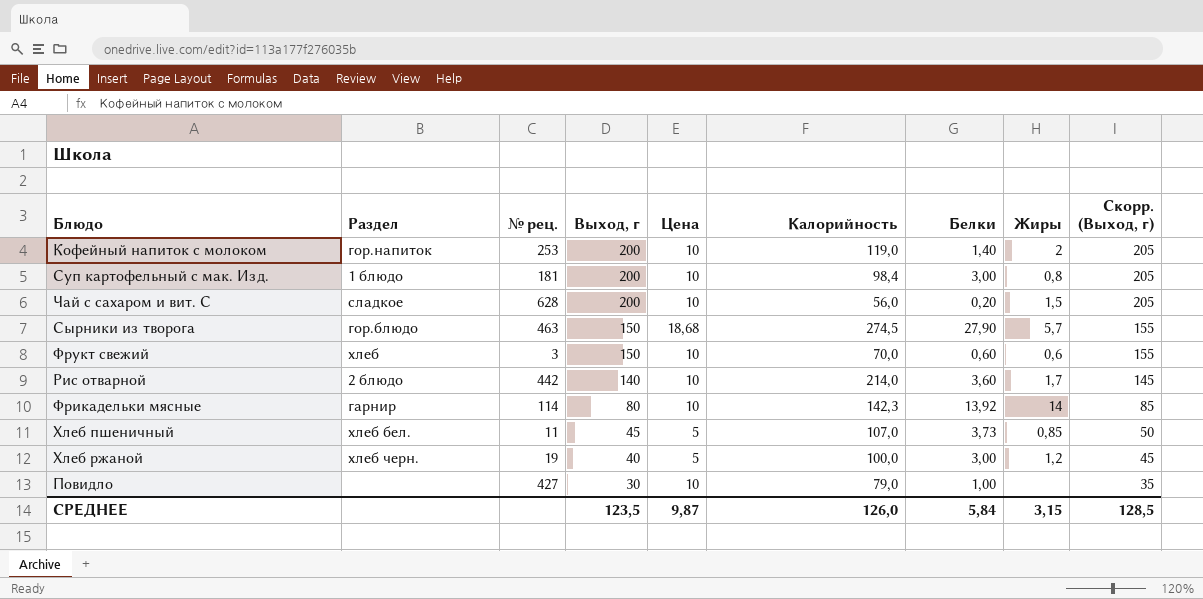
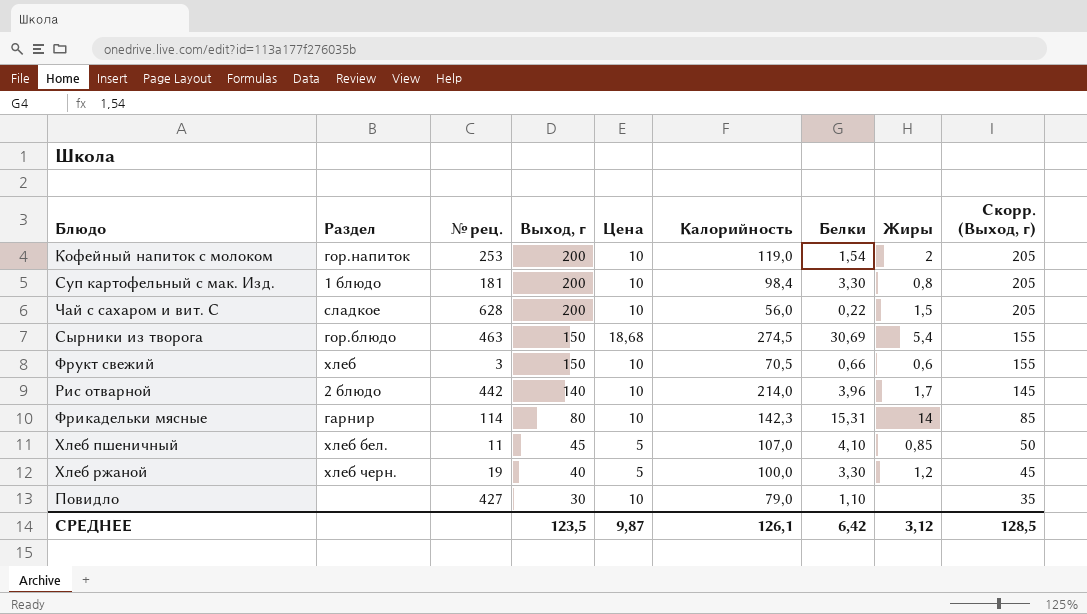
Кофейный напиток с молоком | Белки: 1,40 -> 1,54
Суп картофельный с мак. Изд. | Белки: 3,00 -> 3,30
Чай с сахаром и вит. С | Белки: 0,20 -> 0,22
Сырники из творога | Белки: 27,90 -> 30,69
Сырники из творога | Жиры: 5,7 -> 5,4
Фрукт свежий | Калорийность: 70,0 -> 70,5
Фрукт свежий | Белки: 0,60 -> 0,66
Рис отварной | Белки: 3,60 -> 3,96
Фрикадельки мясные | Белки: 13,92 -> 15,31
Хлеб пшеничный | Белки: 3,73 -> 4,10
Хлеб ржаной | Белки: 3,00 -> 3,30
Повидло | Белки: 1,00 -> 1,10
СРЕДНЕЕ | Калорийность: 126,0 -> 126,1
СРЕДНЕЕ | Белки: 5,84 -> 6,42
СРЕДНЕЕ | Жиры: 3,15 -> 3,12

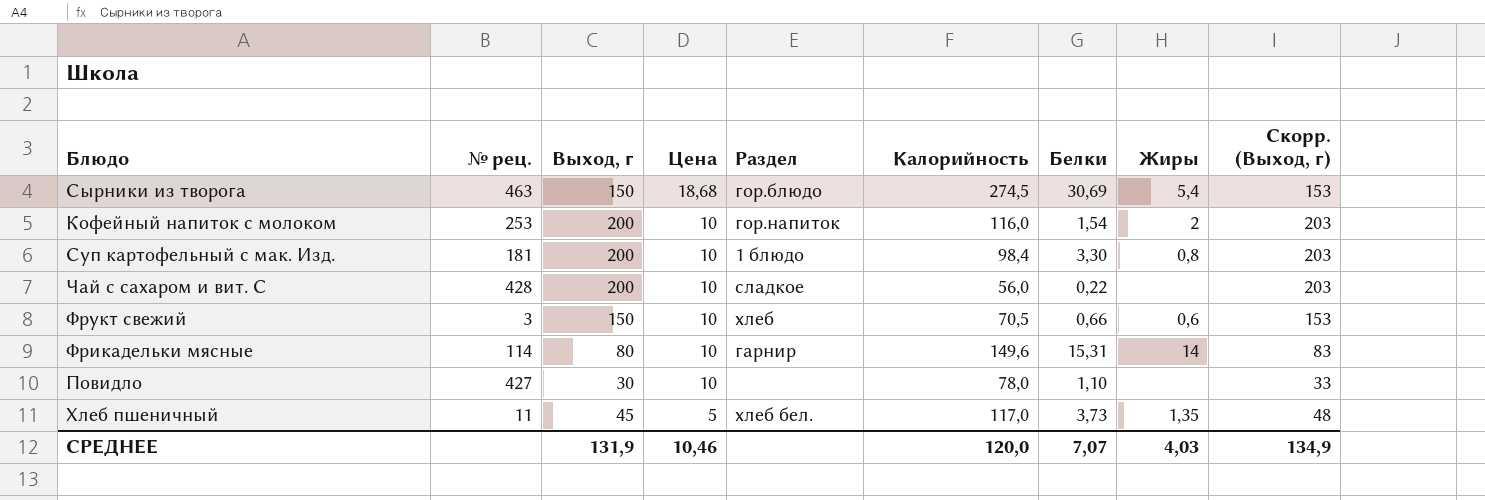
row order: Выход, г descending -> Цена descending
column Раздел | position: 2 -> 5
column Скорр. (Выход, г) | formula: [Выход, г] + 5 -> [Выход, г] + 3
row Рис отварной: 2 блюдо | 442 | 140 | 10 | 214,0 | 3,96 | 1,7 | 145 -> none
row Хлеб ржаной: хлеб черн. | 19 | 40 | 5 | 100,0 | 3,30 | 1,2 | 45 -> none
Кофейный напиток с молоком | Калорийность: 119,0 -> 116,0
Чай с сахаром и вит. С | № рец.: 628 -> 428
Чай с сахаром и вит. С | Жиры: 1,5 -> none
Фрикадельки мясные | Калорийность: 142,3 -> 149,6
Повидло | Калорийность: 79,0 -> 78,0
Хлеб пшеничный | Калорийность: 107,0 -> 117,0
Хлеб пшеничный | Белки: 4,10 -> 3,73
Хлеб пшеничный | Жиры: 0,85 -> 1,35
СРЕДНЕЕ | Выход, г: 123,5 -> 131,9
СРЕДНЕЕ | Цена: 9,87 -> 10,46
СРЕДНЕЕ | Калорийность: 126,1 -> 120,0
СРЕДНЕЕ | Белки: 6,42 -> 7,07
СРЕДНЕЕ | Жиры: 3,12 -> 4,03
СРЕДНЕЕ | Скорр. (Выход, г): 128,5 -> 134,9

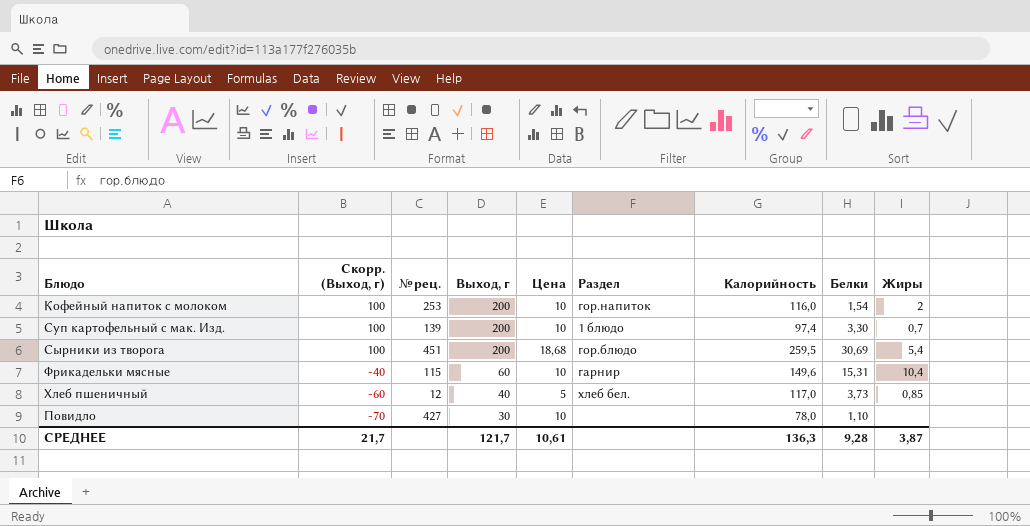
row order: Цена descending -> Скорр. (Выход, г) descending
column Скорр. (Выход, г) | formula: [Выход, г] + 3 -> [Выход, г] - 100
column Скорр. (Выход, г) | position: 9 -> 2
row Чай с сахаром и вит. С: 428 | 200 | 10 | сладкое | 56,0 | 0,22 | none | 203 -> none
row Фрукт свежий: 3 | 150 | 10 | хлеб | 70,5 | 0,66 | 0,6 | 153 -> none
Суп картофельный с мак. Изд. | № рец.: 181 -> 139
Суп картофельный с мак. Изд. | Калорийность: 98,4 -> 97,4
Суп картофельный с мак. Изд. | Жиры: 0,8 -> 0,7
Сырники из творога | № рец.: 463 -> 451
Сырники из творога | Выход, г: 150 -> 200
Сырники из творога | Калорийность: 274,5 -> 259,5
Фрикадельки мясные | № рец.: 114 -> 115
Фрикадельки мясные | Выход, г: 80 -> 60
Фрикадельки мясные | Жиры: 14 -> 10,4
Хлеб пшеничный | № рец.: 11 -> 12
Хлеб пшеничный | Выход, г: 45 -> 40
Хлеб пшеничный | Жиры: 1,35 -> 0,85
СРЕДНЕЕ | Скорр. (Выход, г): 134,9 -> 21,7
СРЕДНЕЕ | Выход, г: 131,9 -> 121,7
СРЕДНЕЕ | Цена: 10,46 -> 10,61
СРЕДНЕЕ | Калорийность: 120,0 -> 136,3
СРЕДНЕЕ | Белки: 7,07 -> 9,28
СРЕДНЕЕ | Жиры: 4,03 -> 3,87

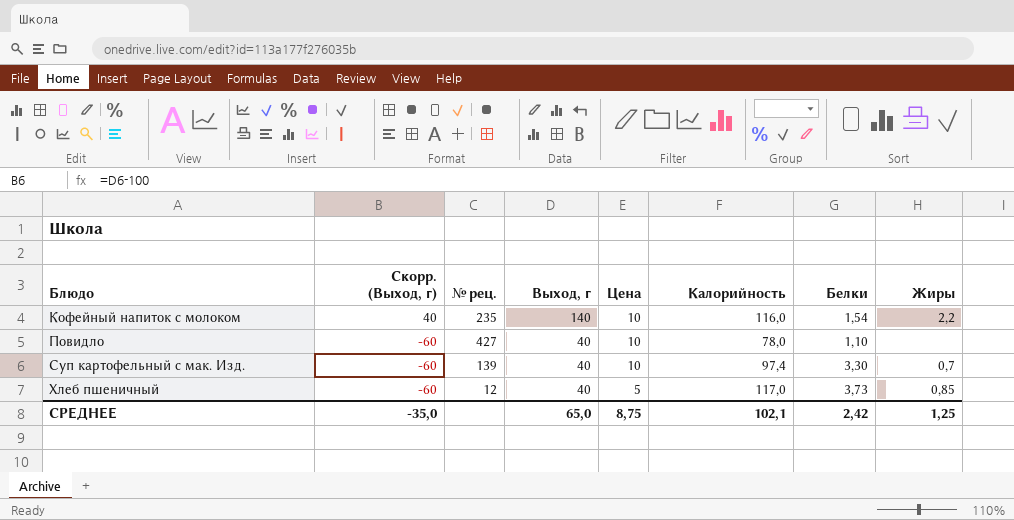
row order: Скорр. (Выход, г) descending -> Блюдо ascending
column Раздел | position: 6 -> none
row Сырники из творога: 100 | 451 | 200 | 18,68 | гор.блюдо | 259,5 | 30,69 | 5,4 -> none
row Фрикадельки мясные: -40 | 115 | 60 | 10 | гарнир | 149,6 | 15,31 | 10,4 -> none
Кофейный напиток с молоком | Скорр. (Выход, г): 100 -> 40
Кофейный напиток с молоком | № рец.: 253 -> 235
Кофейный напиток с молоком | Выход, г: 200 -> 140
Кофейный напиток с молоком | Жиры: 2 -> 2,2
Повидло | Скорр. (Выход, г): -70 -> -60
Повидло | Выход, г: 30 -> 40
Суп картофельный с мак. Изд. | Скорр. (Выход, г): 100 -> -60
Суп картофельный с мак. Изд. | Выход, г: 200 -> 40
СРЕДНЕЕ | Скорр. (Выход, г): 21,7 -> -35,0
СРЕДНЕЕ | Выход, г: 121,7 -> 65,0
СРЕДНЕЕ | Цена: 10,61 -> 8,75
СРЕДНЕЕ | Калорийность: 136,3 -> 102,1
СРЕДНЕЕ | Белки: 9,28 -> 2,42
СРЕДНЕЕ | Жиры: 3,87 -> 1,25

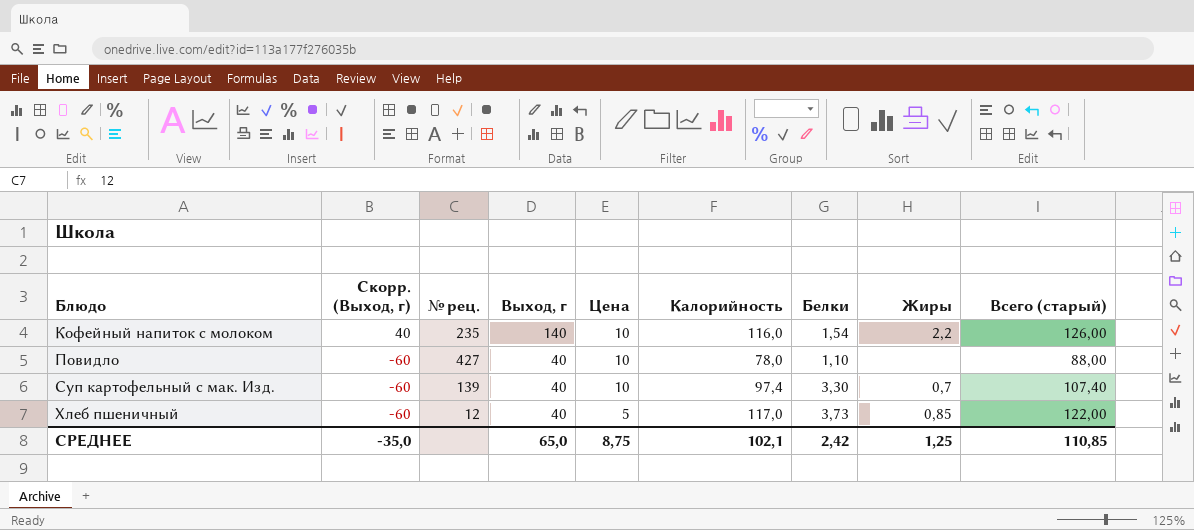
column Всего (старый) | formula: none -> [Цена] + [Калорийность]

